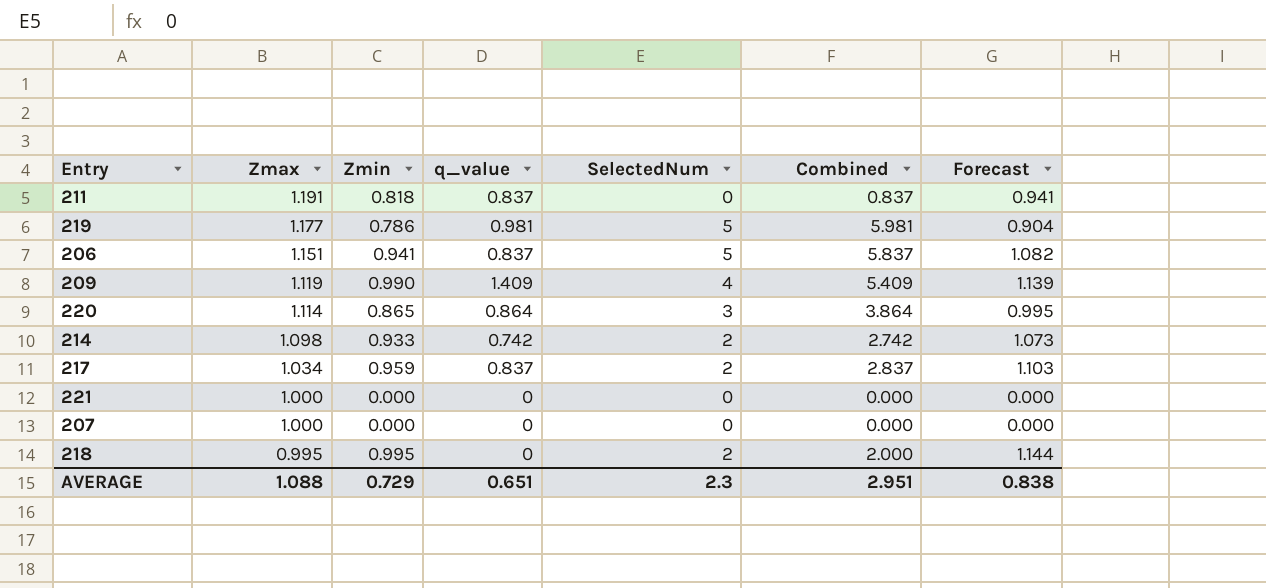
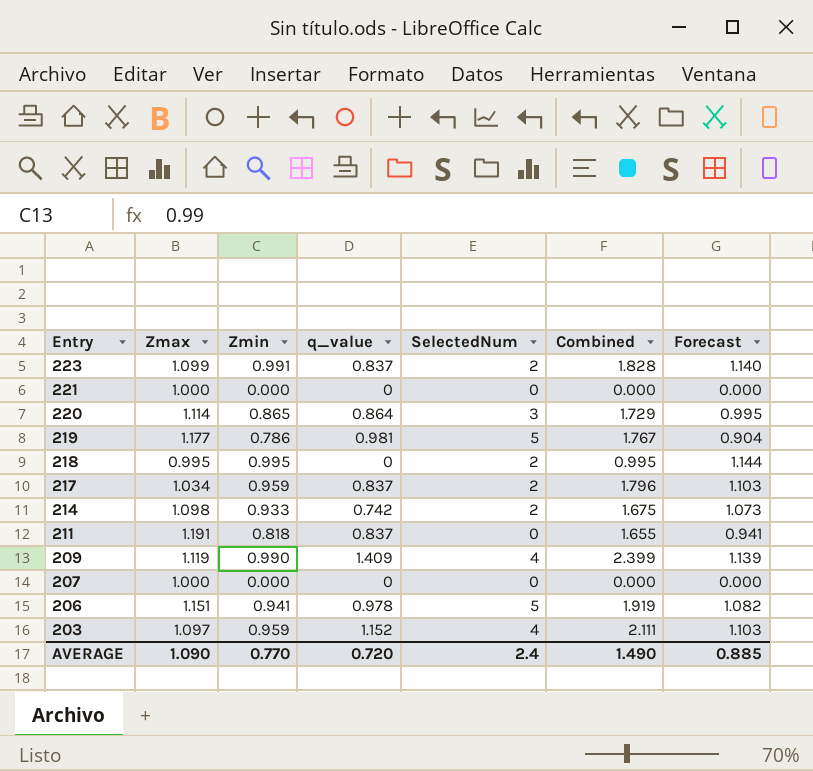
row order: Zmax descending -> Entry descending
column Combined | formula: [q_value] + [SelectedNum] -> [Zmin] + [q_value]
row 223: none -> 1.099 | 0.991 | 0.837 | 2 | 1.828 | 1.140
206 | q_value: 0.837 -> 0.978
row 203: none -> 1.097 | 0.959 | 1.152 | 4 | 2.111 | 1.103
AVERAGE | Zmax: 1.088 -> 1.090
AVERAGE | Zmin: 0.729 -> 0.770
AVERAGE | q_value: 0.651 -> 0.720
AVERAGE | SelectedNum: 2.3 -> 2.4
AVERAGE | Combined: 2.951 -> 1.490
AVERAGE | Forecast: 0.838 -> 0.885

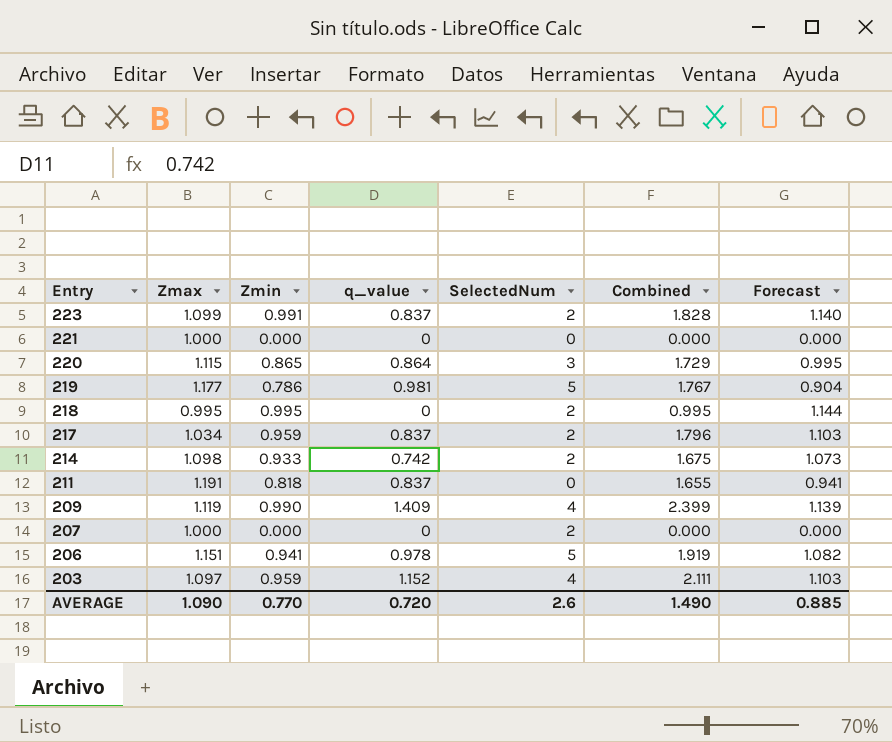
220 | Zmax: 1.114 -> 1.115
207 | SelectedNum: 0 -> 2
AVERAGE | SelectedNum: 2.4 -> 2.6

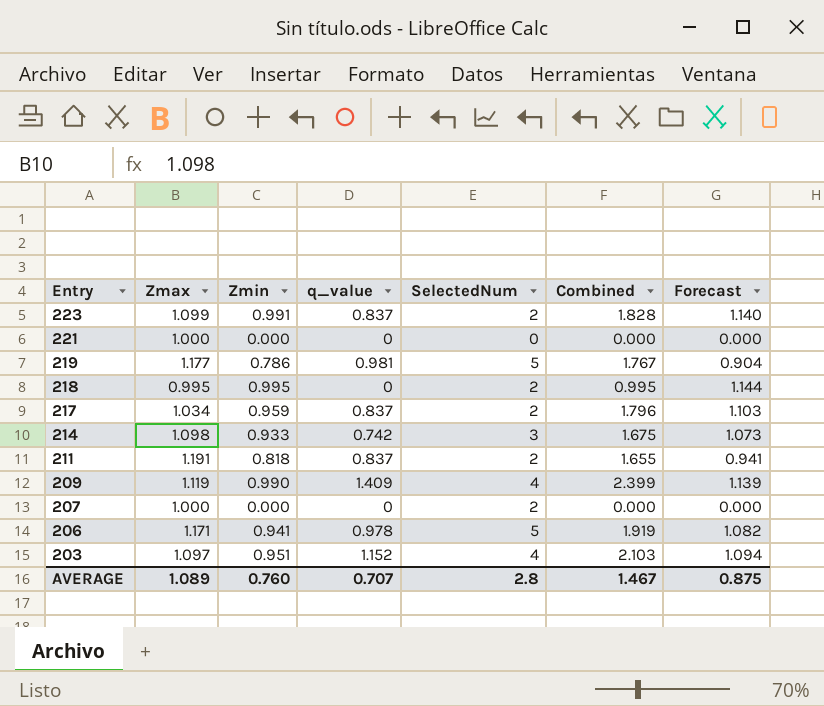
row 220: 1.115 | 0.865 | 0.864 | 3 | 1.729 | 0.995 -> none
214 | SelectedNum: 2 -> 3
211 | SelectedNum: 0 -> 2
206 | Zmax: 1.151 -> 1.171
203 | Zmin: 0.959 -> 0.951
203 | Combined: 2.111 -> 2.103
203 | Forecast: 1.103 -> 1.094
AVERAGE | Zmax: 1.090 -> 1.089
AVERAGE | Zmin: 0.770 -> 0.760
AVERAGE | q_value: 0.720 -> 0.707
AVERAGE | SelectedNum: 2.6 -> 2.8
AVERAGE | Combined: 1.490 -> 1.467
AVERAGE | Forecast: 0.885 -> 0.875

